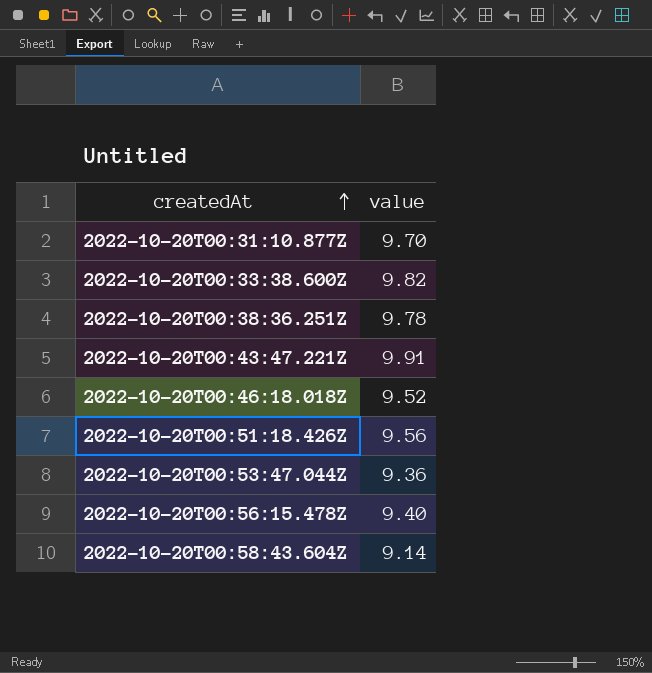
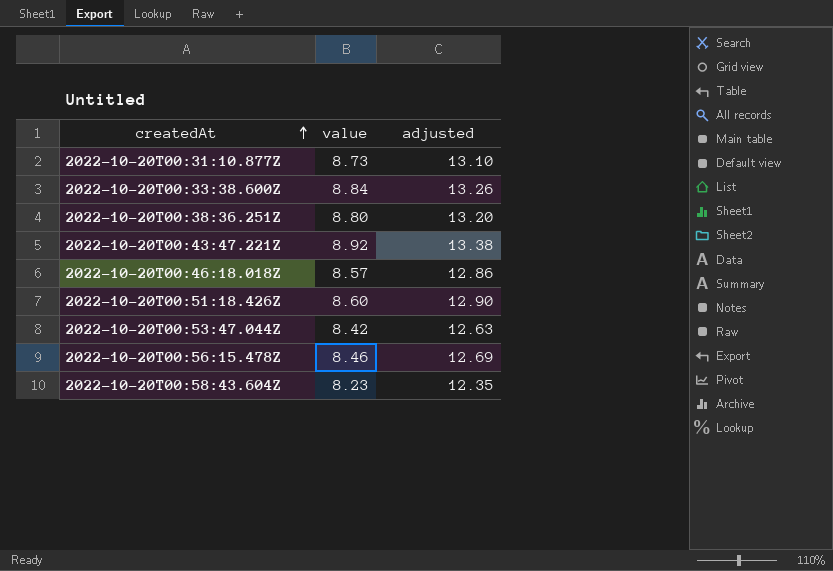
column adjusted | formula: none -> [value] * 1.5
2022-10-20T00:31:10.877Z | value: 9.70 -> 8.73
2022-10-20T00:33:38.600Z | value: 9.82 -> 8.84
2022-10-20T00:38:36.251Z | value: 9.78 -> 8.80
2022-10-20T00:43:47.221Z | value: 9.91 -> 8.92
2022-10-20T00:46:18.018Z | value: 9.52 -> 8.57
2022-10-20T00:51:18.426Z | value: 9.56 -> 8.60
2022-10-20T00:53:47.044Z | value: 9.36 -> 8.42
2022-10-20T00:56:15.478Z | value: 9.40 -> 8.46
2022-10-20T00:58:43.604Z | value: 9.14 -> 8.23

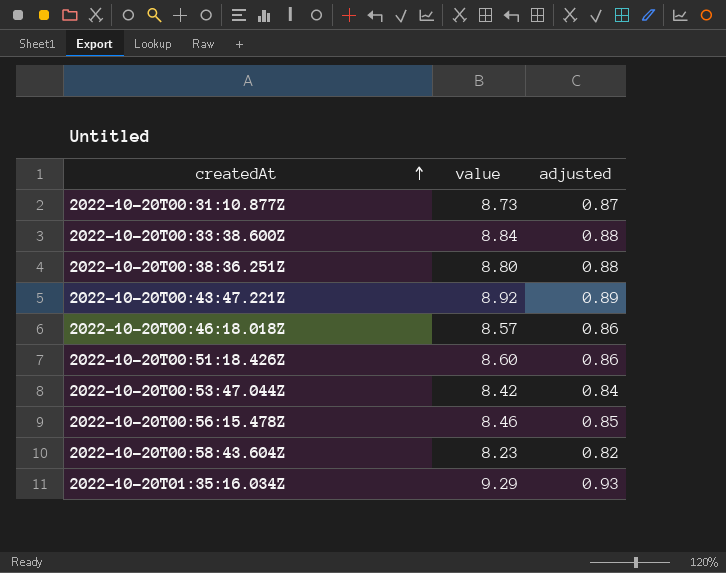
column adjusted | formula: [value] * 1.5 -> [value] * 0.1
row 2022-10-20T01:35:16.034Z: none -> 9.29 | 0.93

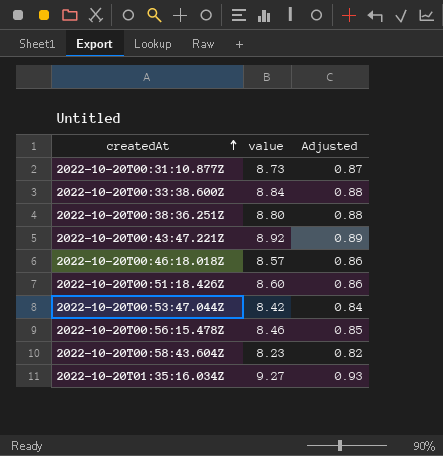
column name: adjusted -> Adjusted
2022-10-20T01:35:16.034Z | value: 9.29 -> 9.27

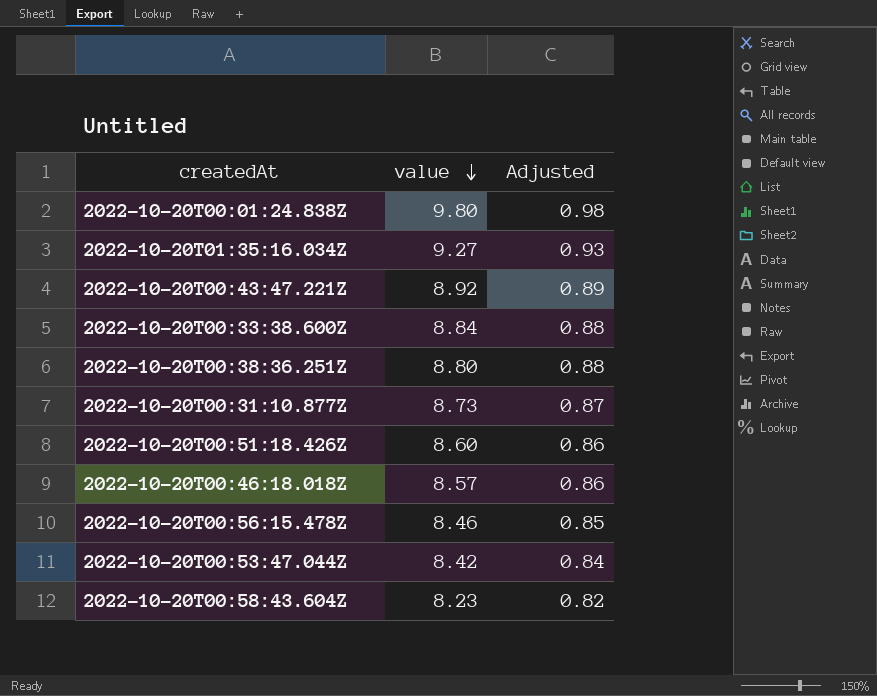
row order: createdAt ascending -> value descending
row 2022-10-20T00:01:24.838Z: none -> 9.80 | 0.98

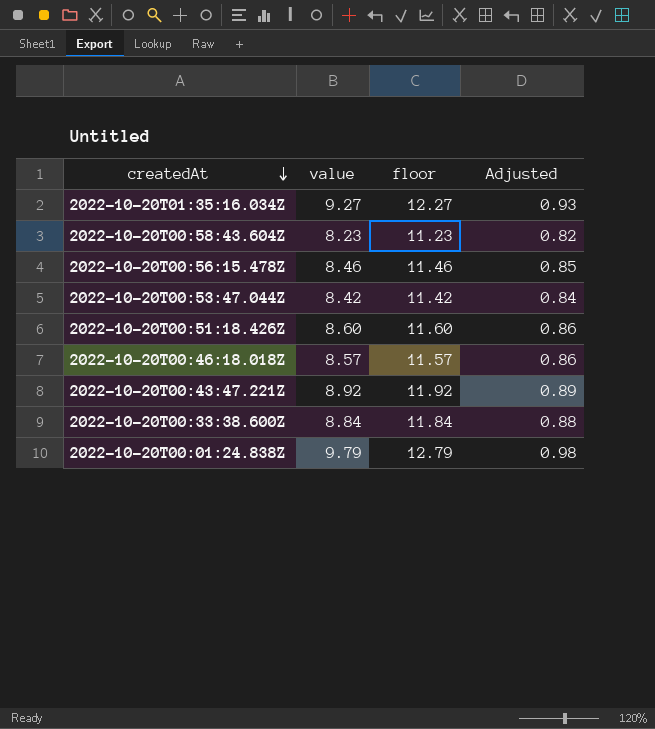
row order: value descending -> createdAt descending
column floor | formula: none -> [value] + 3
row 2022-10-20T00:38:36.251Z: 8.80 | 0.88 -> none
row 2022-10-20T00:31:10.877Z: 8.73 | 0.87 -> none
2022-10-20T00:01:24.838Z | value: 9.80 -> 9.79

